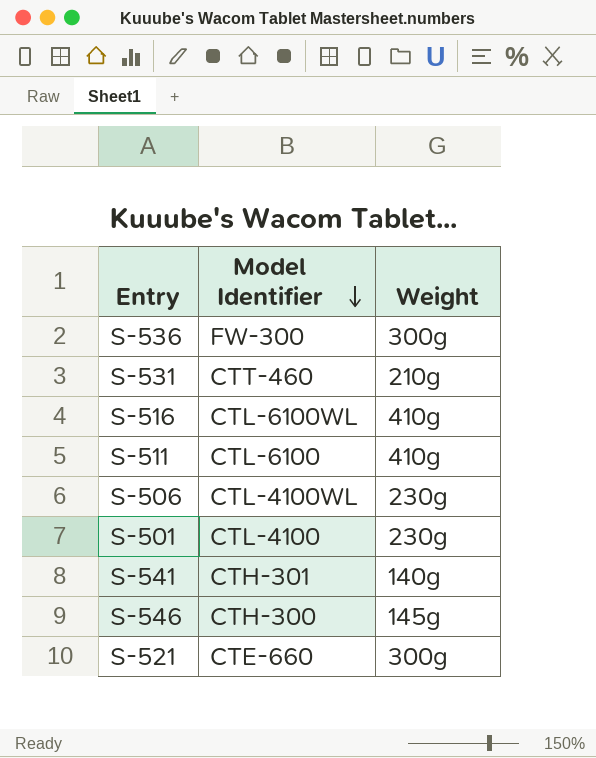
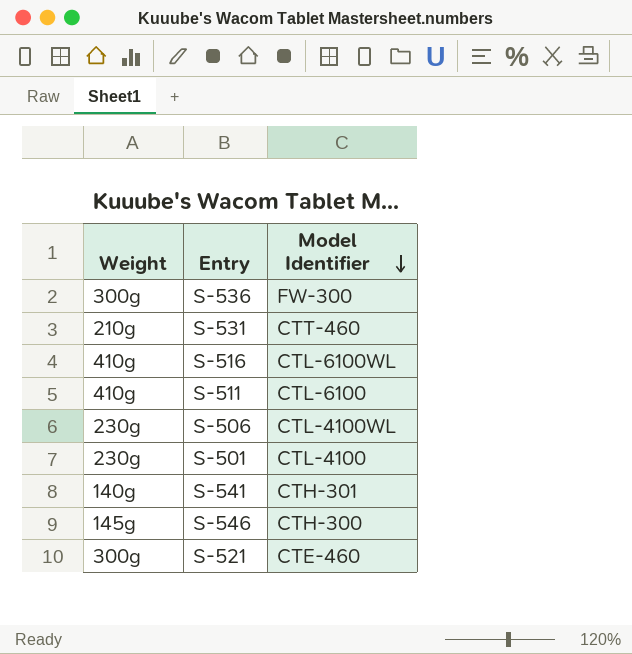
column Weight | position: 3 -> 1
S-521 | Model Identifier: CTE-660 -> CTE-460

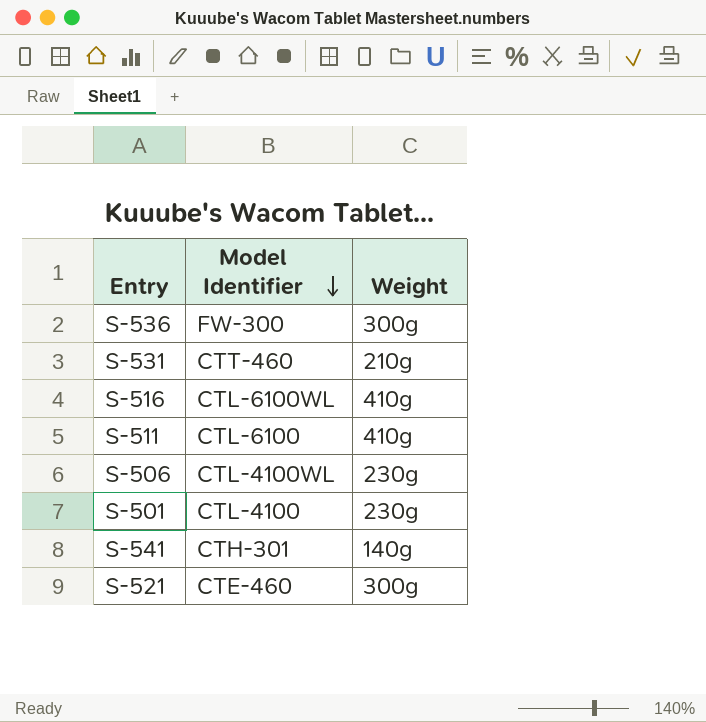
column Weight | position: 1 -> 3
row S-546: 145g | CTH-300 -> none

